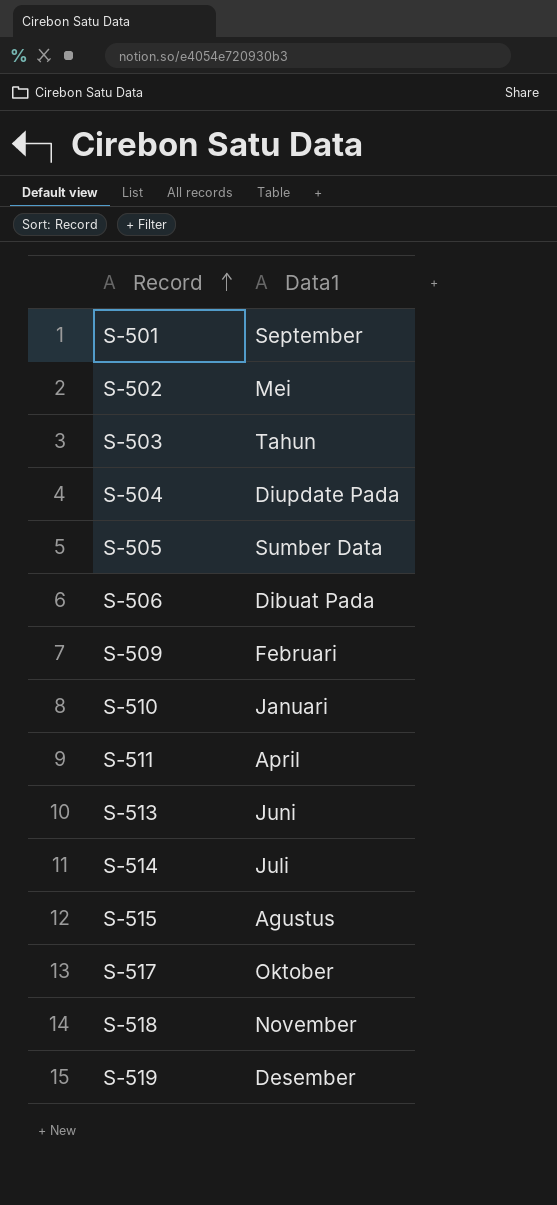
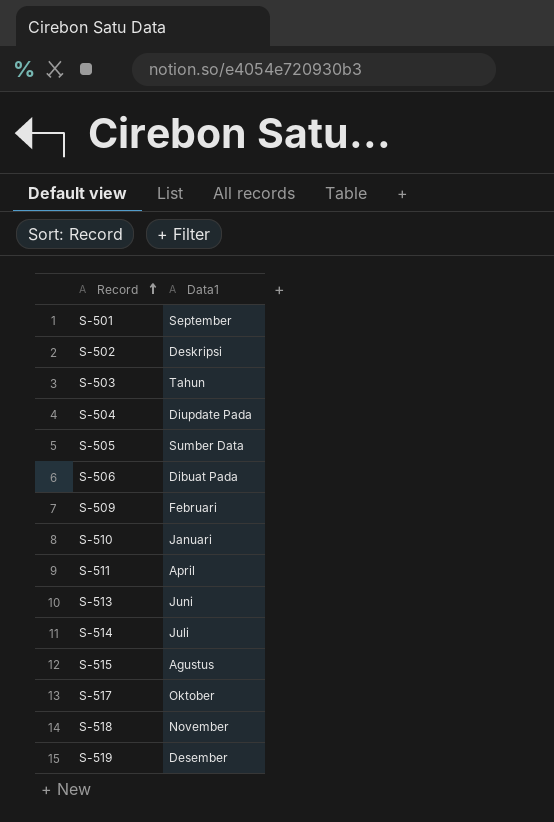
S-502 | Data1: Mei -> Deskripsi

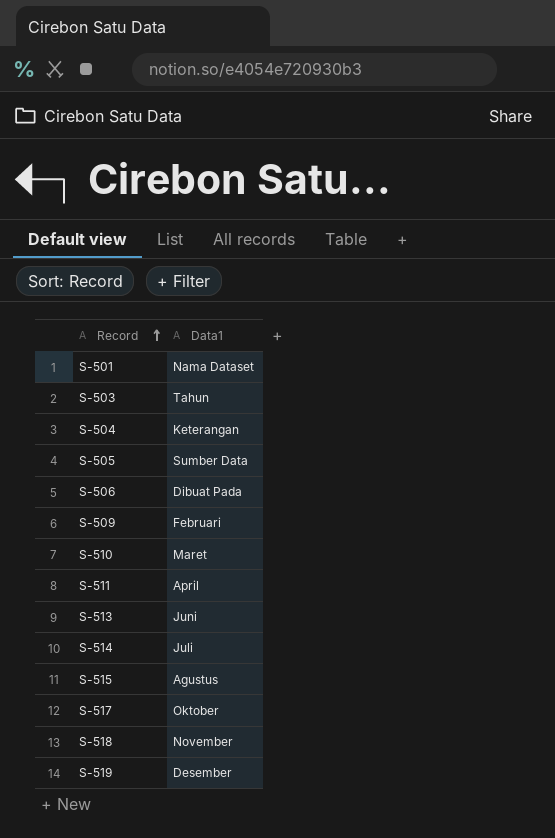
row S-502: Deskripsi -> none
S-501 | Data1: September -> Nama Dataset
S-504 | Data1: Diupdate Pada -> Keterangan
S-510 | Data1: Januari -> Maret

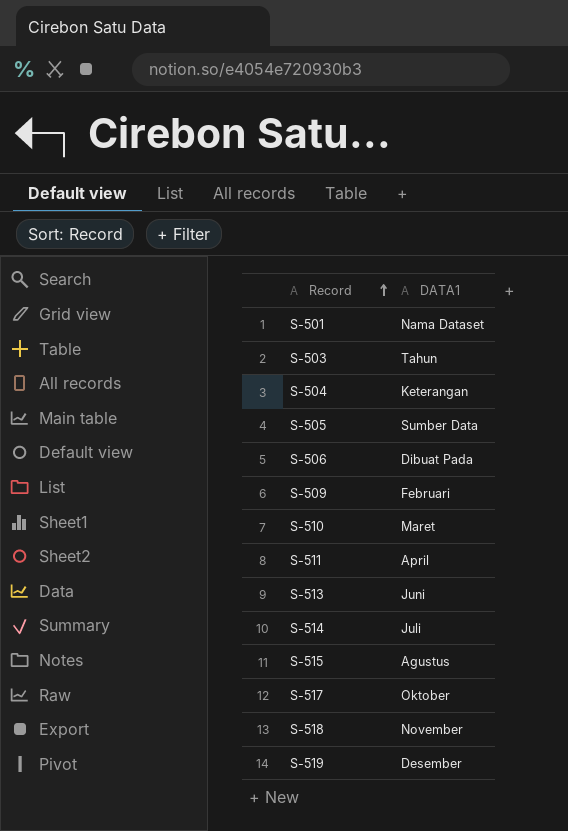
column name: Data1 -> DATA1

